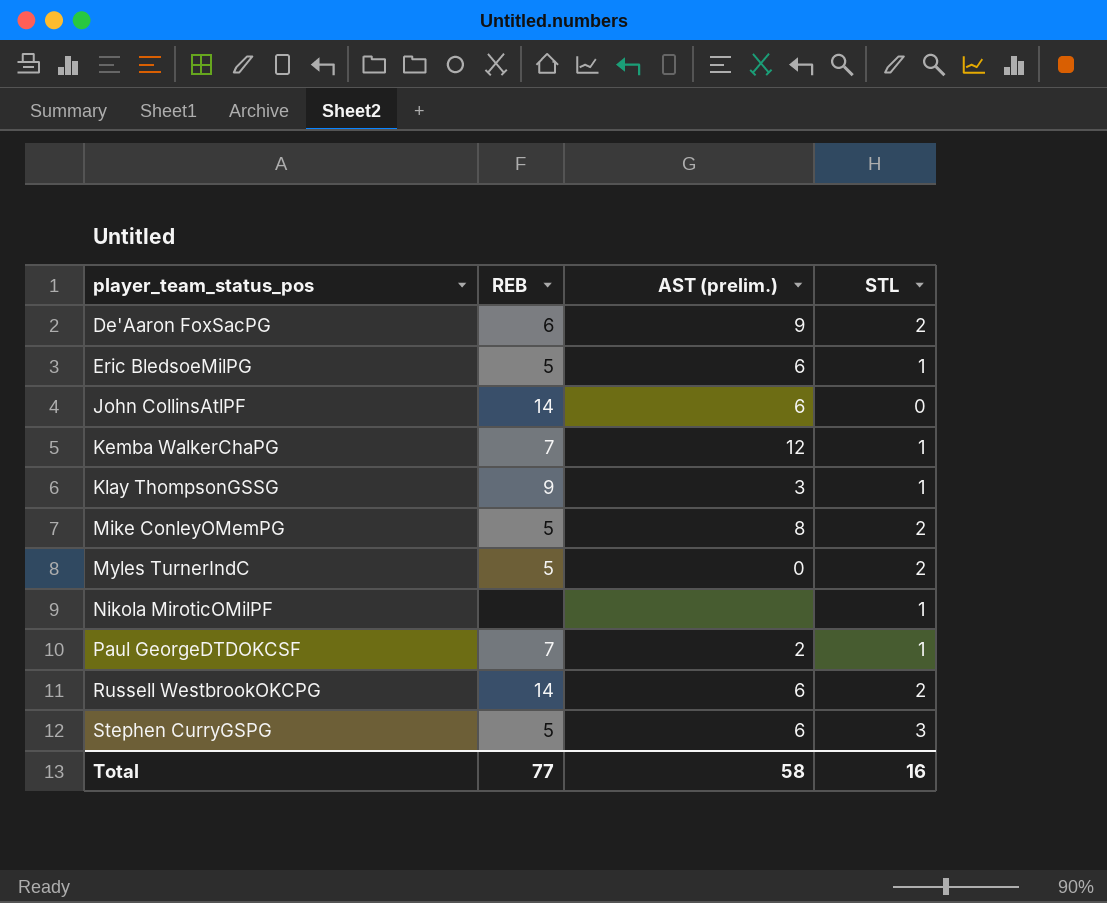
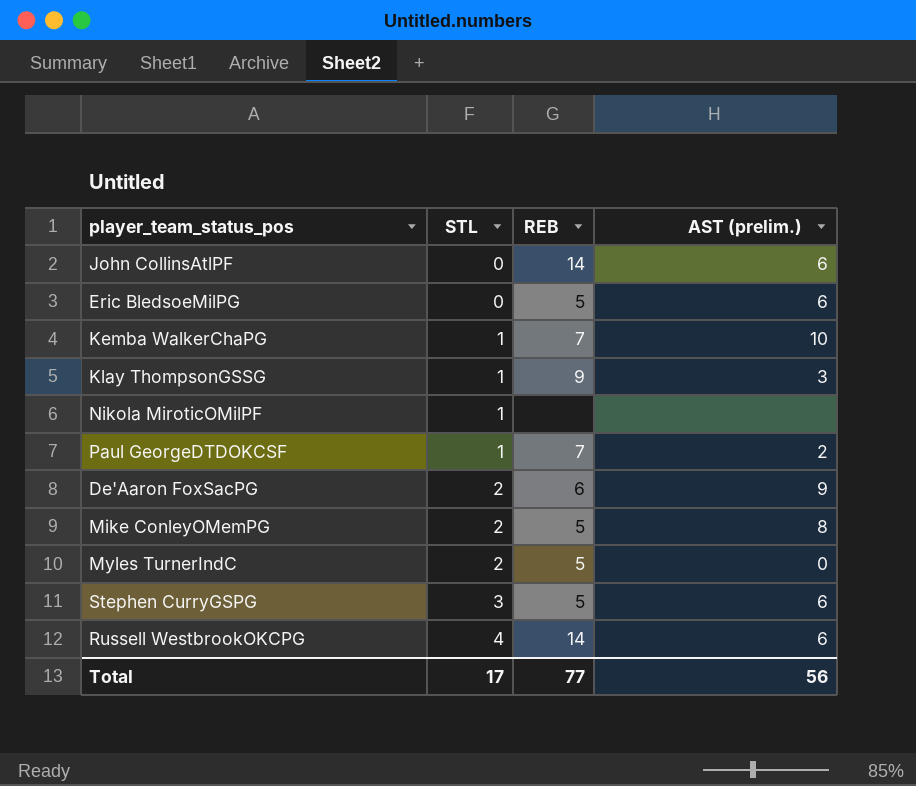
row order: player_team_status_pos ascending -> STL ascending
column STL | position: 4 -> 2
Eric BledsoeMilPG | STL: 1 -> 0
Kemba WalkerChaPG | AST (prelim.): 12 -> 10
Russell WestbrookOKCPG | STL: 2 -> 4
Total | STL: 16 -> 17
Total | AST (prelim.): 58 -> 56

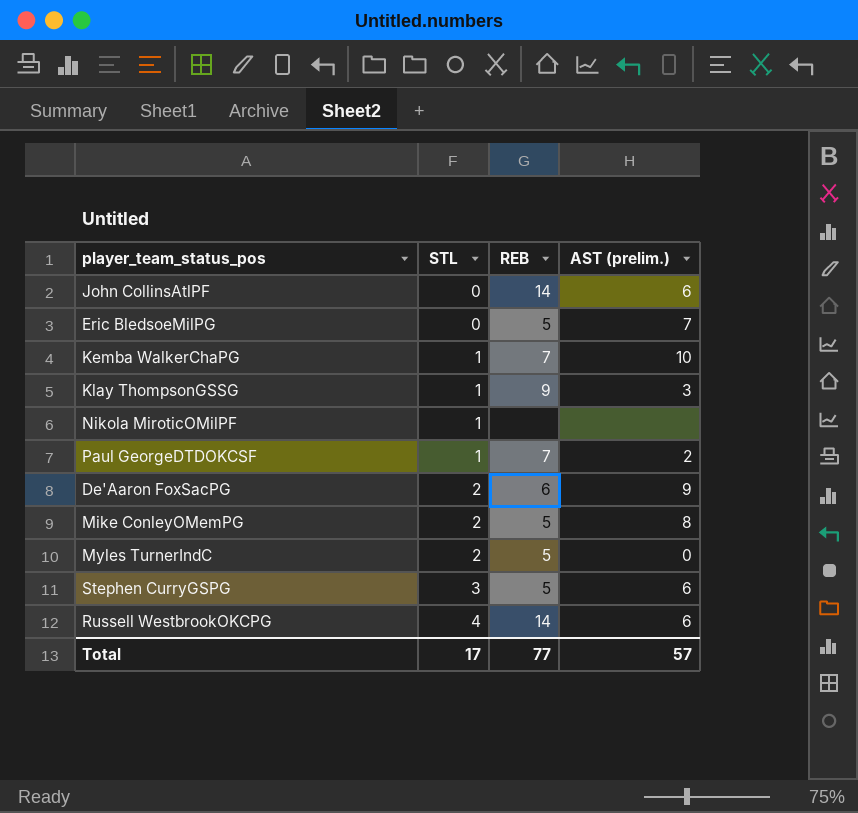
Eric BledsoeMilPG | AST (prelim.): 6 -> 7
Total | AST (prelim.): 56 -> 57

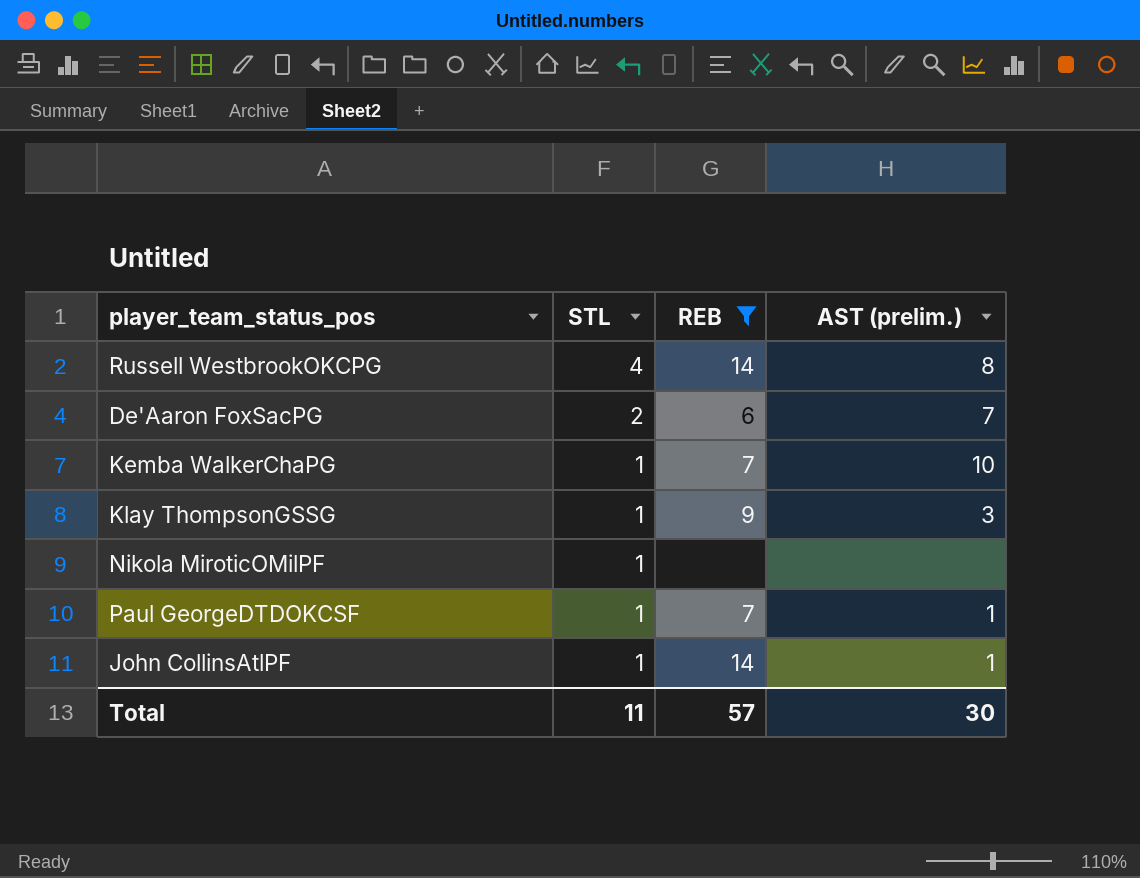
filter: none -> REB != 5
row order: STL ascending -> STL descending
Russell WestbrookOKCPG | AST (prelim.): 6 -> 8
De'Aaron FoxSacPG | AST (prelim.): 9 -> 7
Paul GeorgeDTDOKCSF | AST (prelim.): 2 -> 1
John CollinsAtlPF | STL: 0 -> 1
John CollinsAtlPF | AST (prelim.): 6 -> 1
Total | STL: 17 -> 11
Total | REB: 77 -> 57
Total | AST (prelim.): 57 -> 30

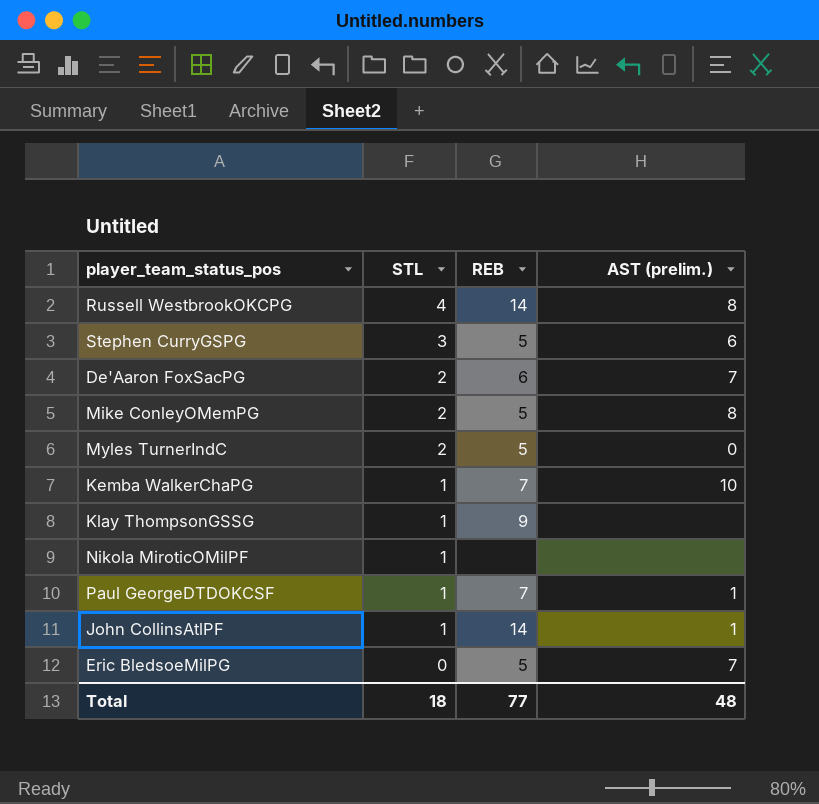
filter: REB != 5 -> none
Klay ThompsonGSSG | AST (prelim.): 3 -> none
Total | STL: 11 -> 18
Total | REB: 57 -> 77
Total | AST (prelim.): 30 -> 48

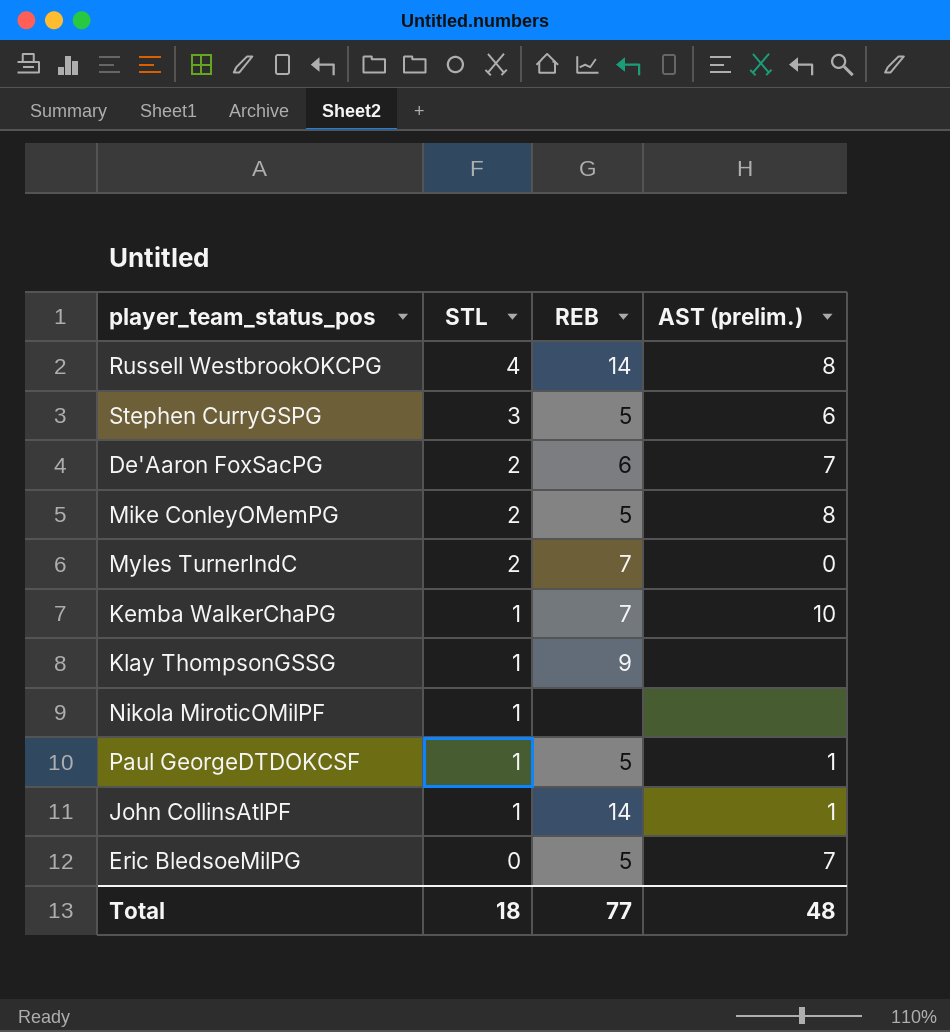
Myles TurnerIndC | REB: 5 -> 7
Paul GeorgeDTDOKCSF | REB: 7 -> 5

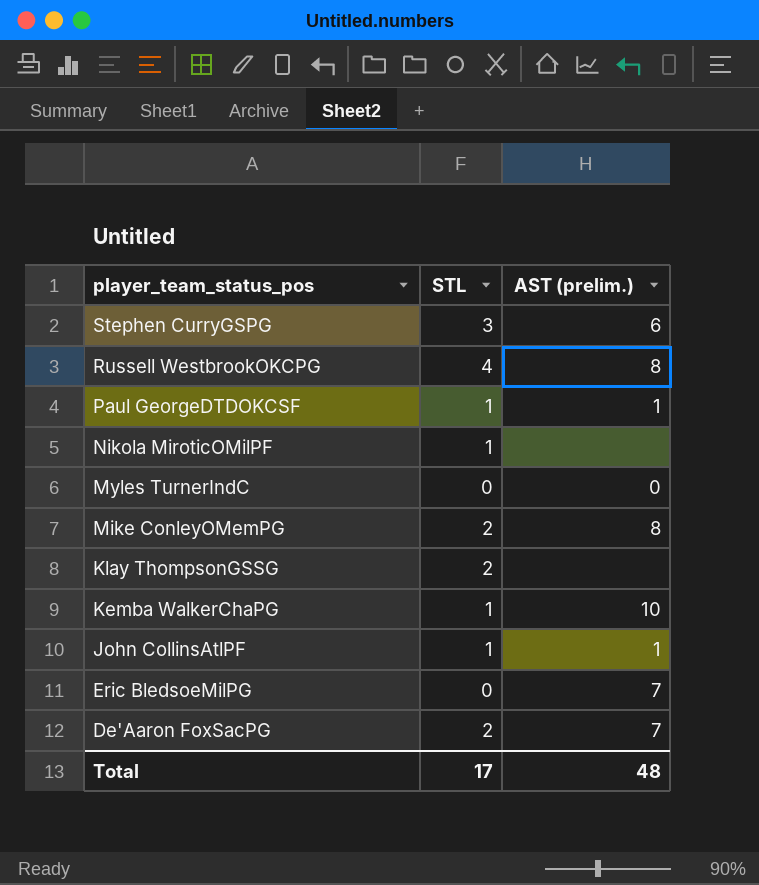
row order: STL descending -> player_team_status_pos descending
column REB | position: 3 -> none
Myles TurnerIndC | STL: 2 -> 0
Klay ThompsonGSSG | STL: 1 -> 2
Total | STL: 18 -> 17

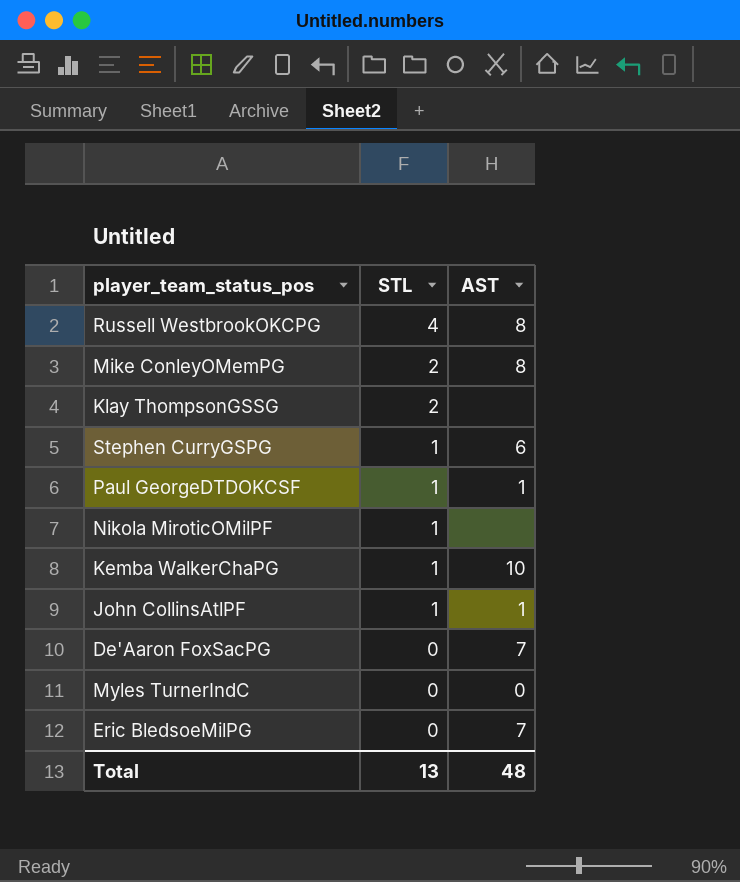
row order: player_team_status_pos descending -> STL descending
column name: AST (prelim.) -> AST
Stephen CurryGSPG | STL: 3 -> 1
De'Aaron FoxSacPG | STL: 2 -> 0
Total | STL: 17 -> 13

